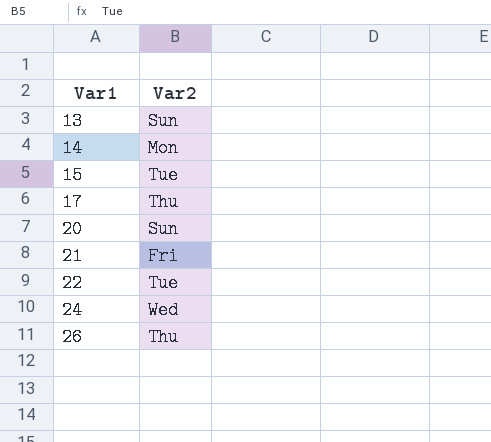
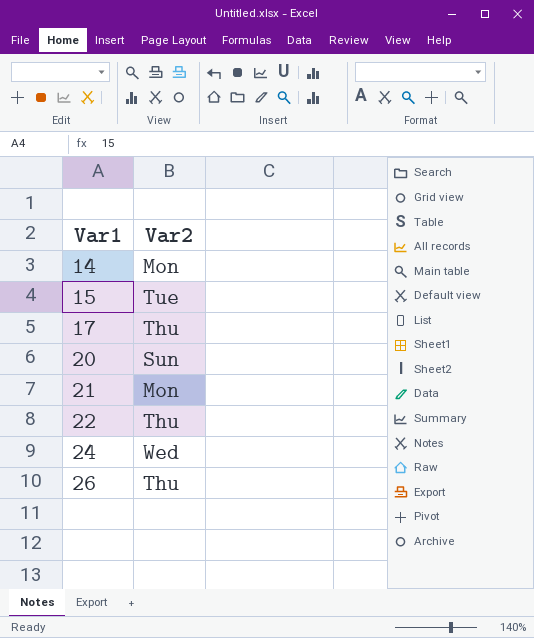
row 13: Sun -> none
21 | Var2: Fri -> Mon
22 | Var2: Tue -> Thu

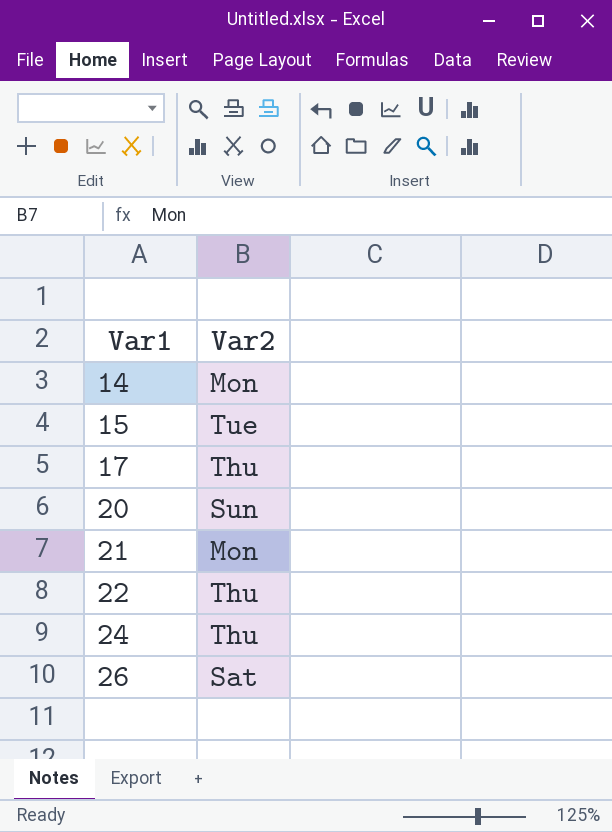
24 | Var2: Wed -> Thu
26 | Var2: Thu -> Sat

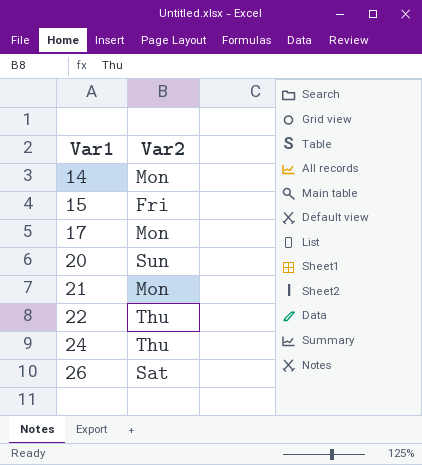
15 | Var2: Tue -> Fri
17 | Var2: Thu -> Mon

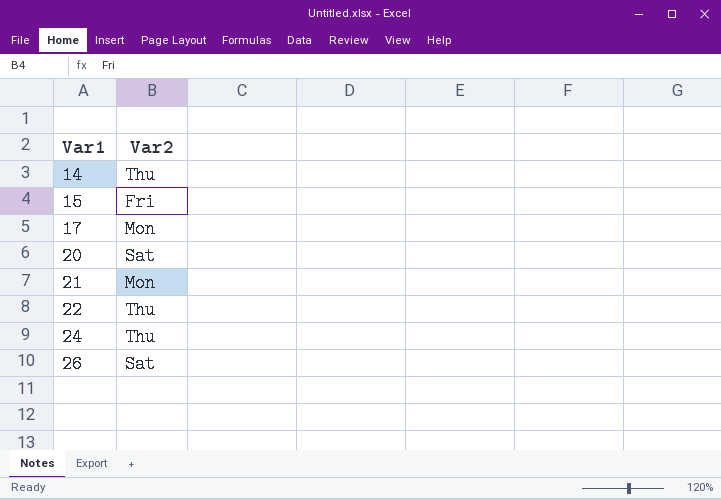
14 | Var2: Mon -> Thu
20 | Var2: Sun -> Sat

